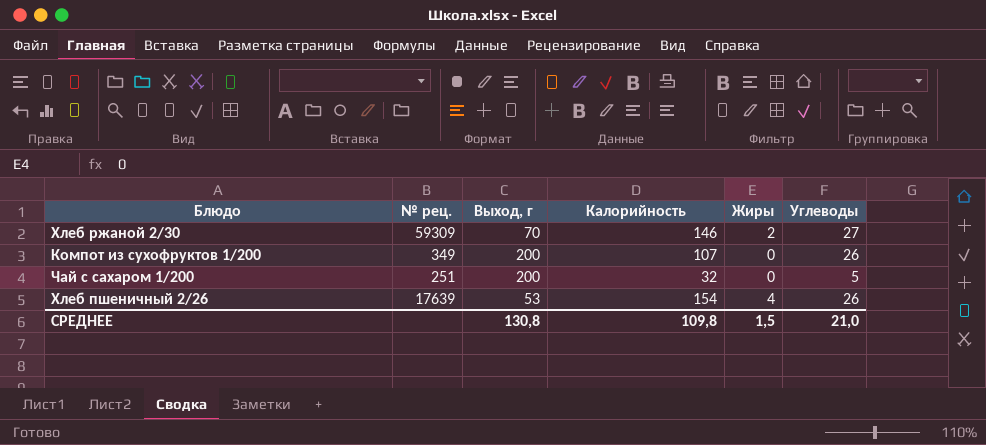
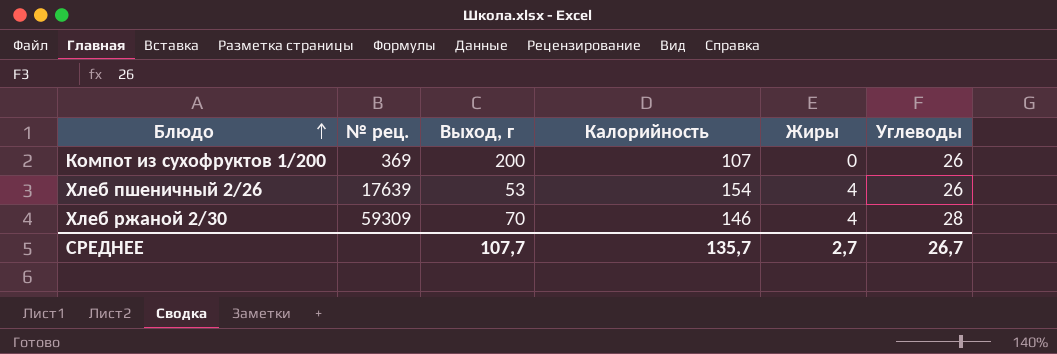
row order: none -> Блюдо ascending
row Чай с сахаром 1/200: 251 | 200 | 32 | 0 | 5 -> none
Компот из сухофруктов 1/200 | № рец.: 349 -> 369
Хлеб ржаной 2/30 | Жиры: 2 -> 4
Хлеб ржаной 2/30 | Углеводы: 27 -> 28
СРЕДНЕЕ | Выход, г: 130,8 -> 107,7
СРЕДНЕЕ | Калорийность: 109,8 -> 135,7
СРЕДНЕЕ | Жиры: 1,5 -> 2,7
СРЕДНЕЕ | Углеводы: 21,0 -> 26,7

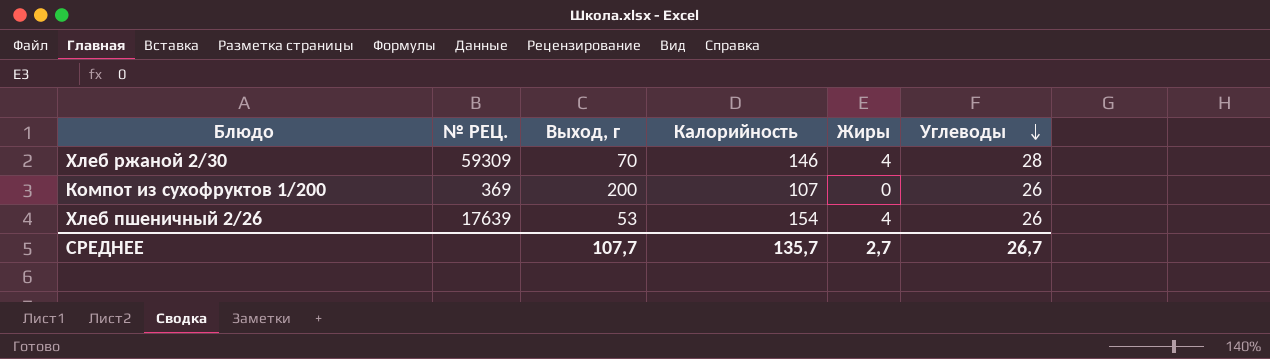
row order: Блюдо ascending -> Углеводы descending
column name: № рец. -> № РЕЦ.

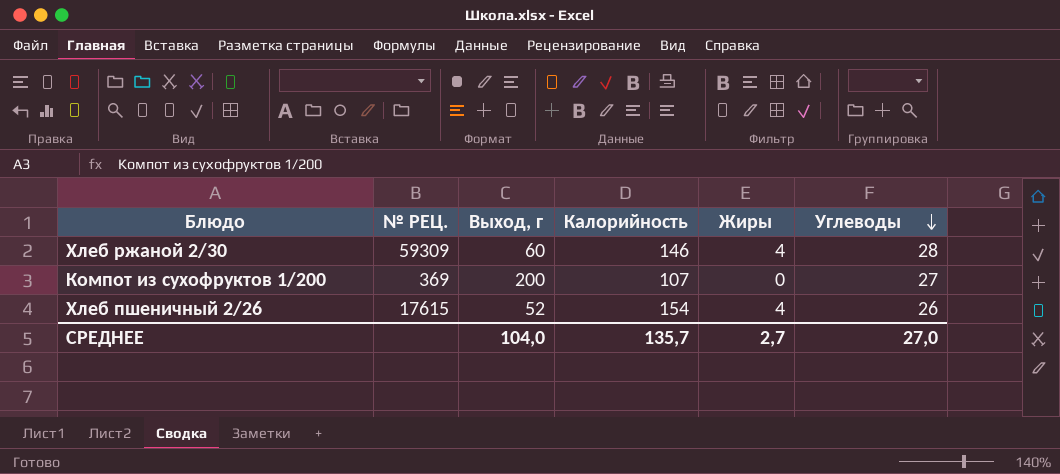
Хлеб ржаной 2/30 | Выход, г: 70 -> 60
Компот из сухофруктов 1/200 | Углеводы: 26 -> 27
Хлеб пшеничный 2/26 | № РЕЦ.: 17639 -> 17615
Хлеб пшеничный 2/26 | Выход, г: 53 -> 52
СРЕДНЕЕ | Выход, г: 107,7 -> 104,0
СРЕДНЕЕ | Углеводы: 26,7 -> 27,0

